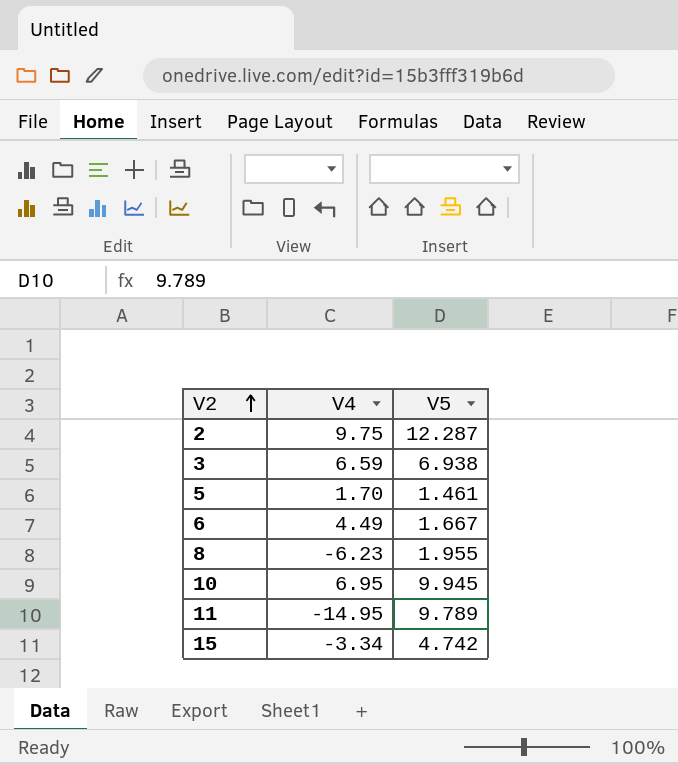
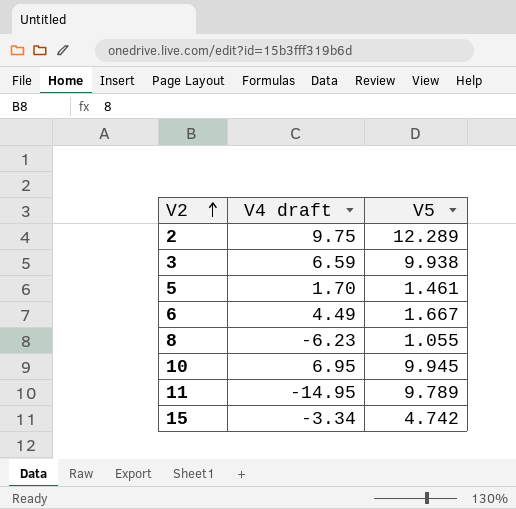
column name: V4 -> V4 draft
2 | V5: 12.287 -> 12.289
3 | V5: 6.938 -> 9.938
8 | V5: 1.955 -> 1.055

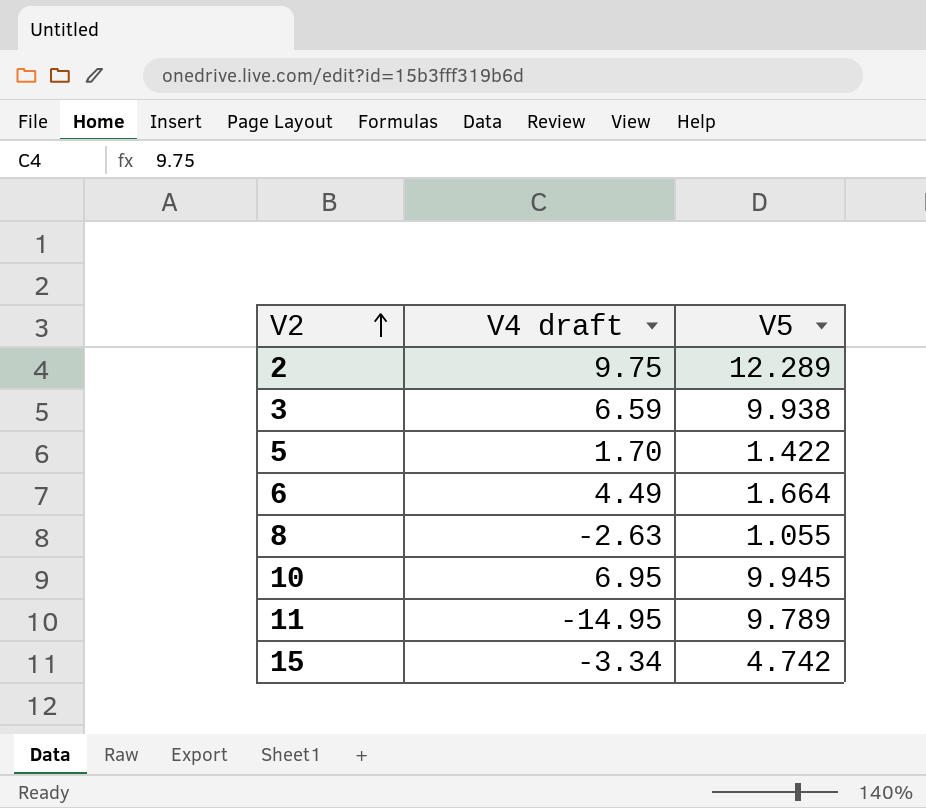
5 | V5: 1.461 -> 1.422
6 | V5: 1.667 -> 1.664
8 | V4 draft: -6.23 -> -2.63

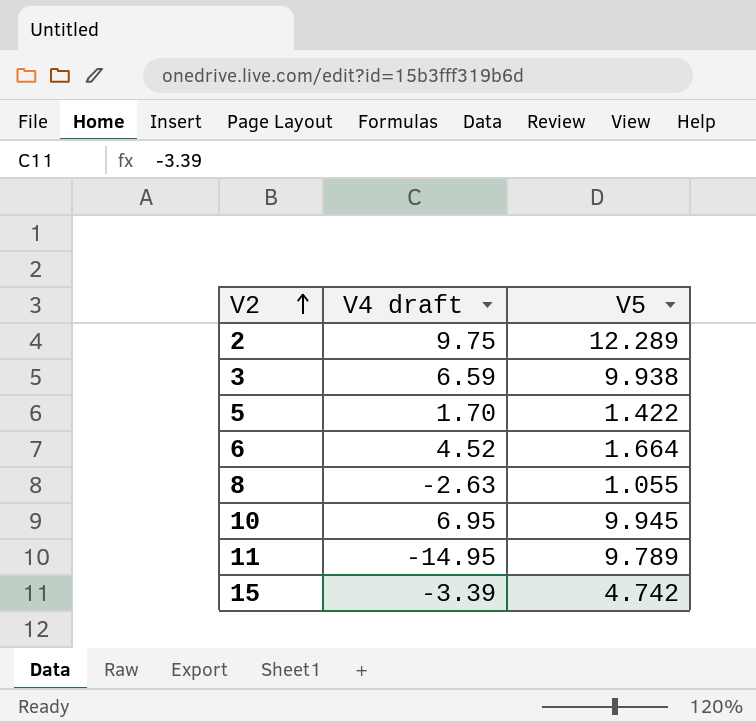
6 | V4 draft: 4.49 -> 4.52
15 | V4 draft: -3.34 -> -3.39

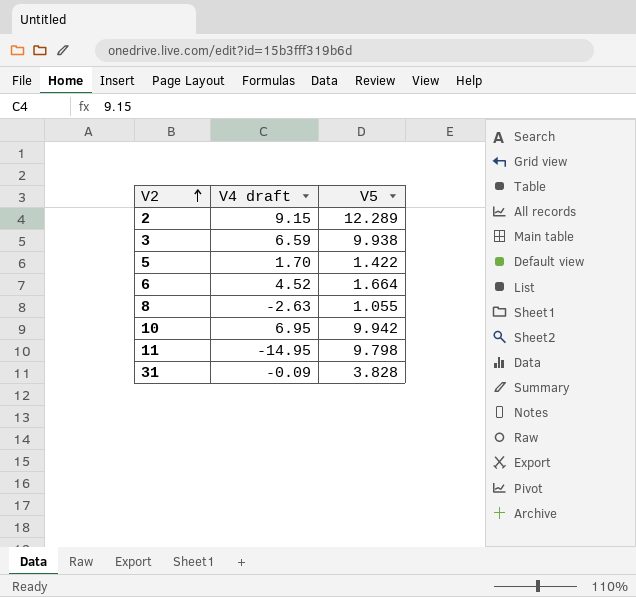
row 15: -3.39 | 4.742 -> none
2 | V4 draft: 9.75 -> 9.15
10 | V5: 9.945 -> 9.942
11 | V5: 9.789 -> 9.798
row 31: none -> -0.09 | 3.828

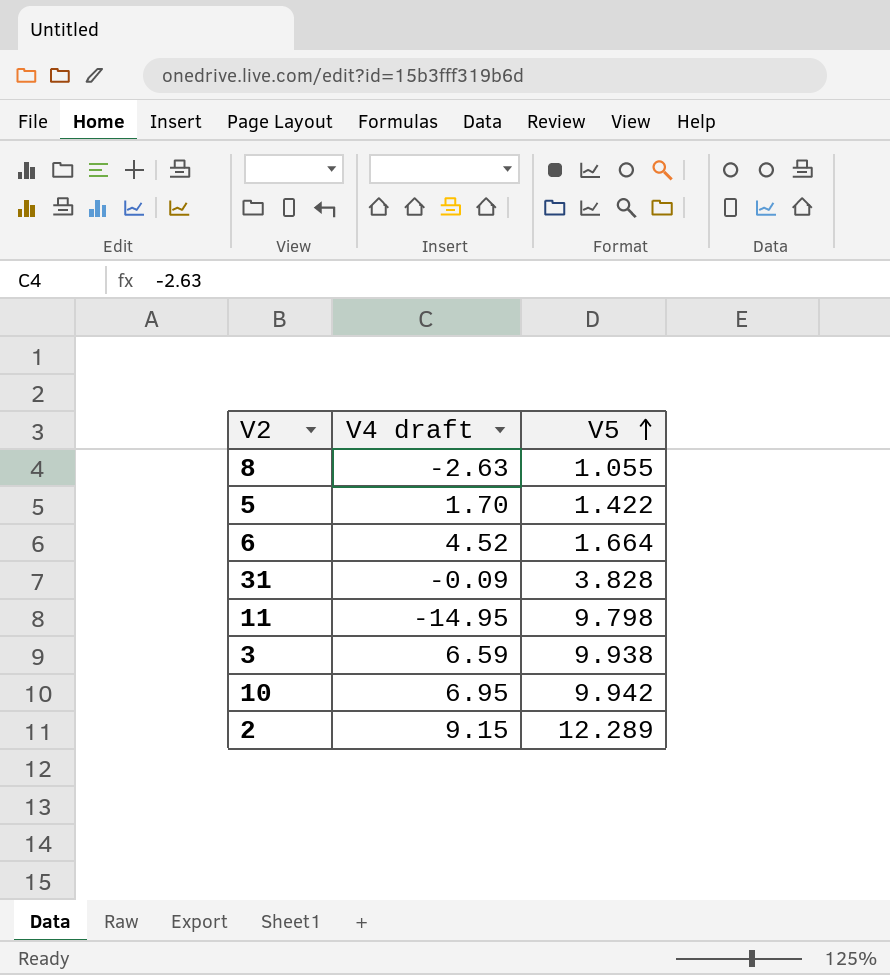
row order: V2 ascending -> V5 ascending

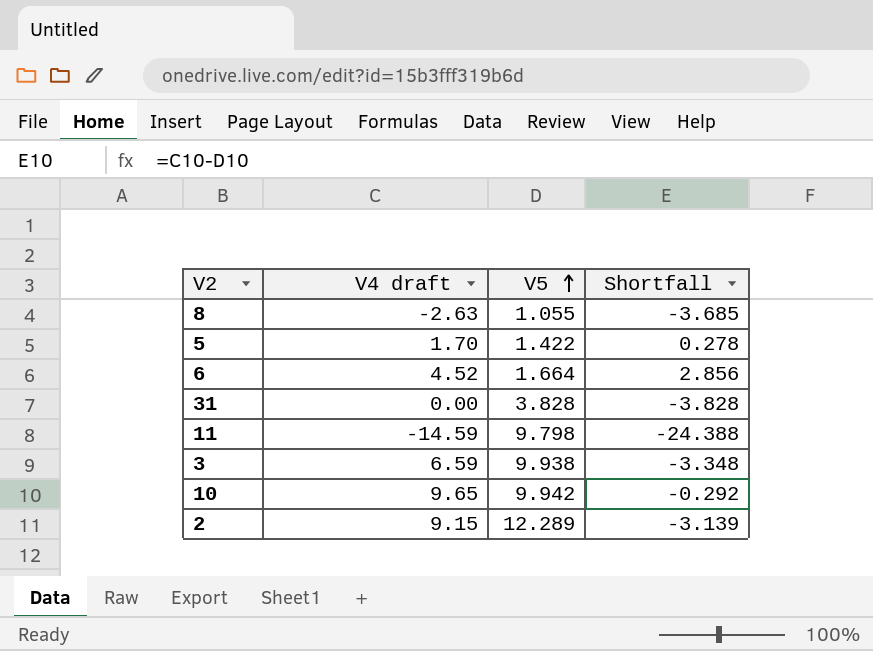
column Shortfall | formula: none -> [V4 draft] - [V5]
31 | V4 draft: -0.09 -> 0.00
11 | V4 draft: -14.95 -> -14.59
10 | V4 draft: 6.95 -> 9.65

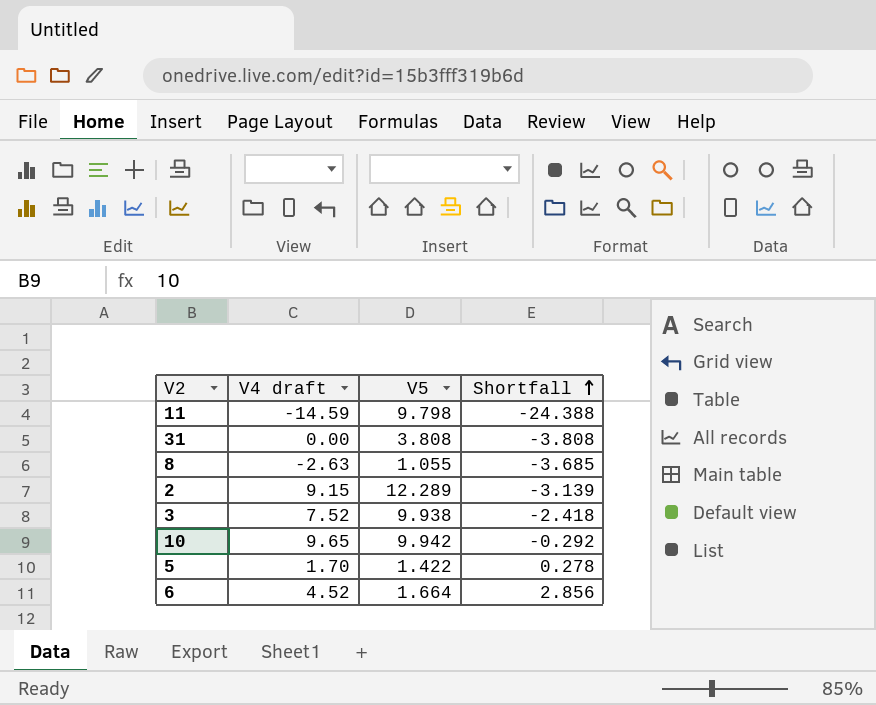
row order: V5 ascending -> Shortfall ascending
31 | V5: 3.828 -> 3.808
31 | Shortfall: -3.828 -> -3.808
3 | V4 draft: 6.59 -> 7.52
3 | Shortfall: -3.348 -> -2.418

